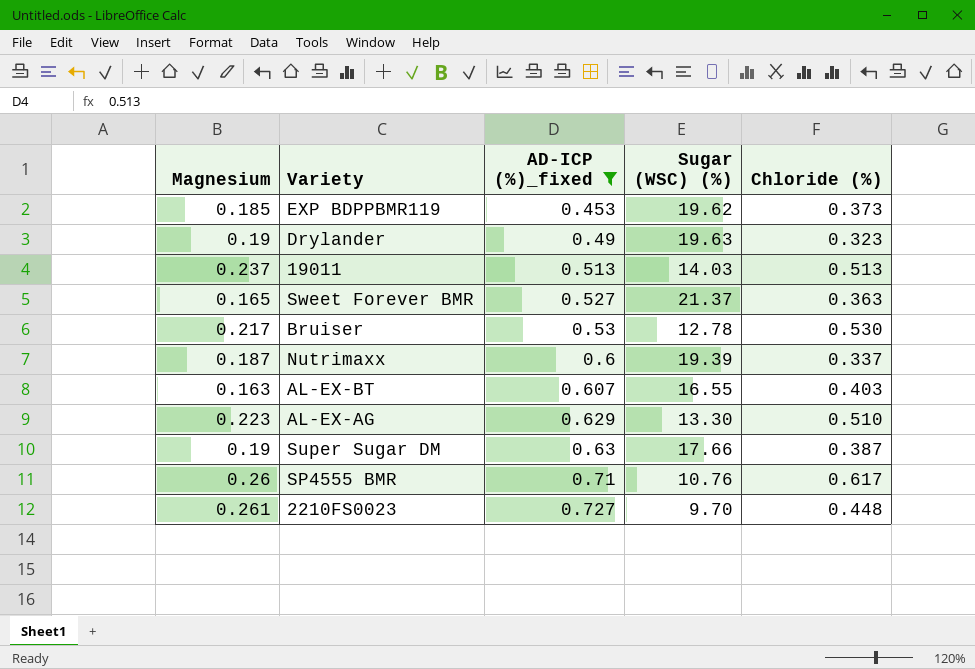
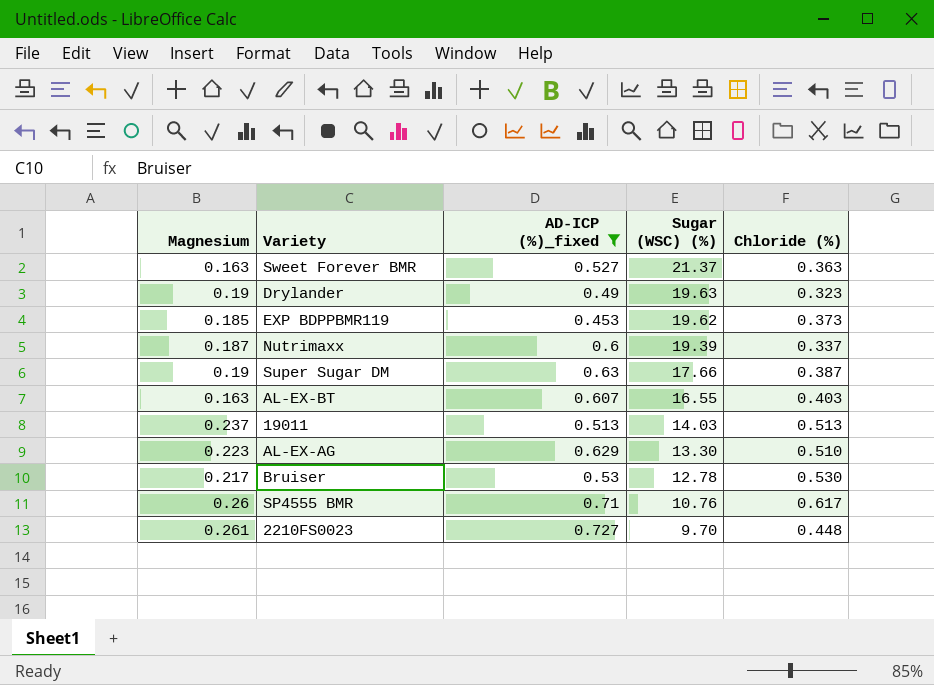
row order: AD-ICP (%)_fixed ascending -> Sugar (WSC) (%) descending
Sweet Forever BMR | Magnesium: 0.165 -> 0.163

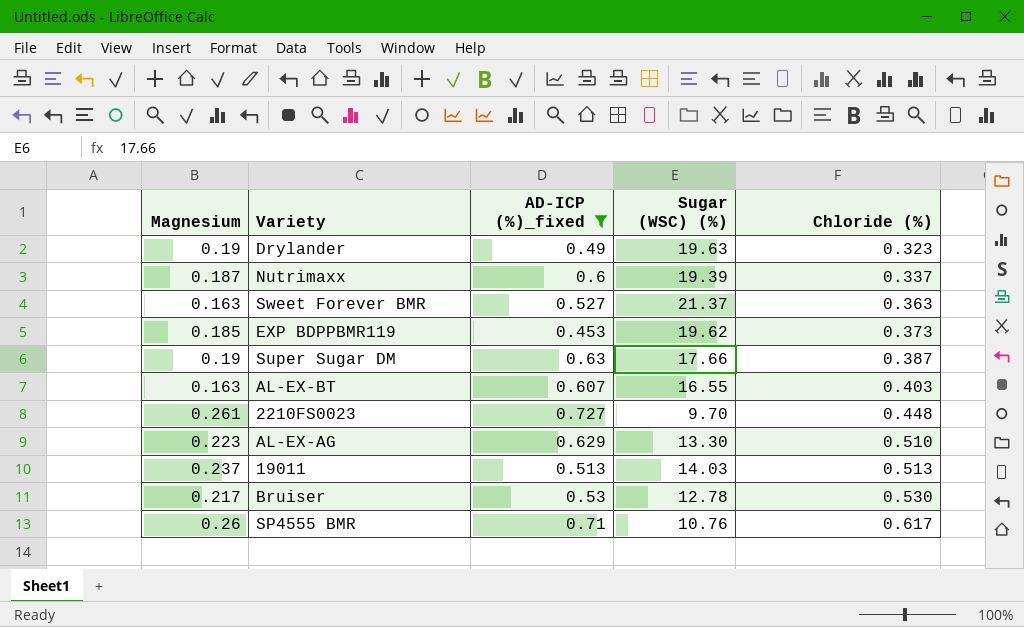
row order: Sugar (WSC) (%) descending -> Chloride (%) ascending

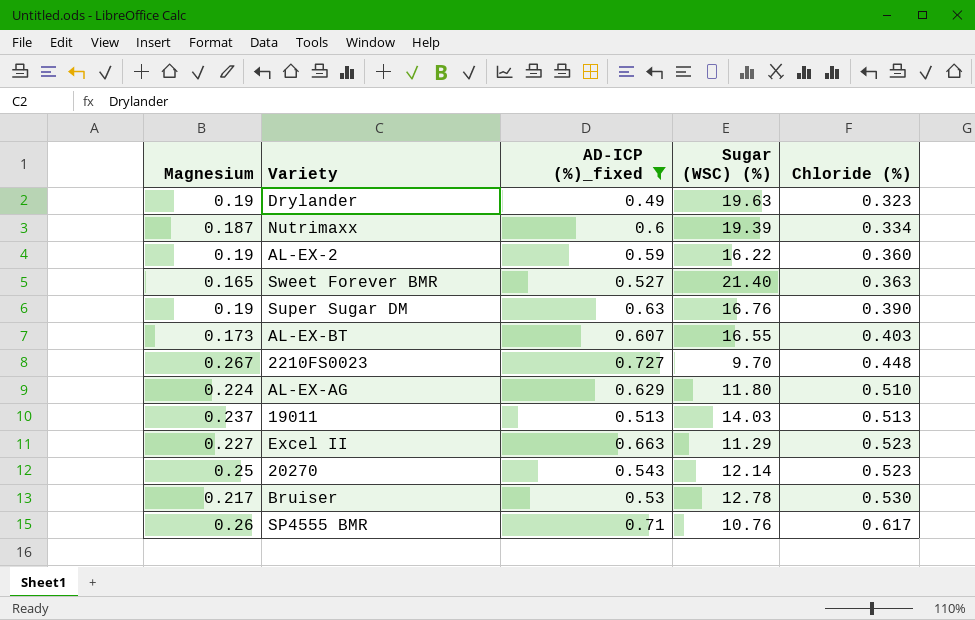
row EXP BDPPBMR119: 0.185 | 0.453 | 19.62 | 0.373 -> none
Nutrimaxx | Chloride (%): 0.337 -> 0.334
row AL-EX-2: none -> 0.19 | 0.59 | 16.22 | 0.360
Sweet Forever BMR | Magnesium: 0.163 -> 0.165
Sweet Forever BMR | Sugar (WSC) (%): 21.37 -> 21.40
Super Sugar DM | Sugar (WSC) (%): 17.66 -> 16.76
Super Sugar DM | Chloride (%): 0.387 -> 0.390
AL-EX-BT | Magnesium: 0.163 -> 0.173
2210FS0023 | Magnesium: 0.261 -> 0.267
AL-EX-AG | Magnesium: 0.223 -> 0.224
AL-EX-AG | Sugar (WSC) (%): 13.30 -> 11.80
row Excel II: none -> 0.227 | 0.663 | 11.29 | 0.523
row 20270: none -> 0.25 | 0.543 | 12.14 | 0.523

